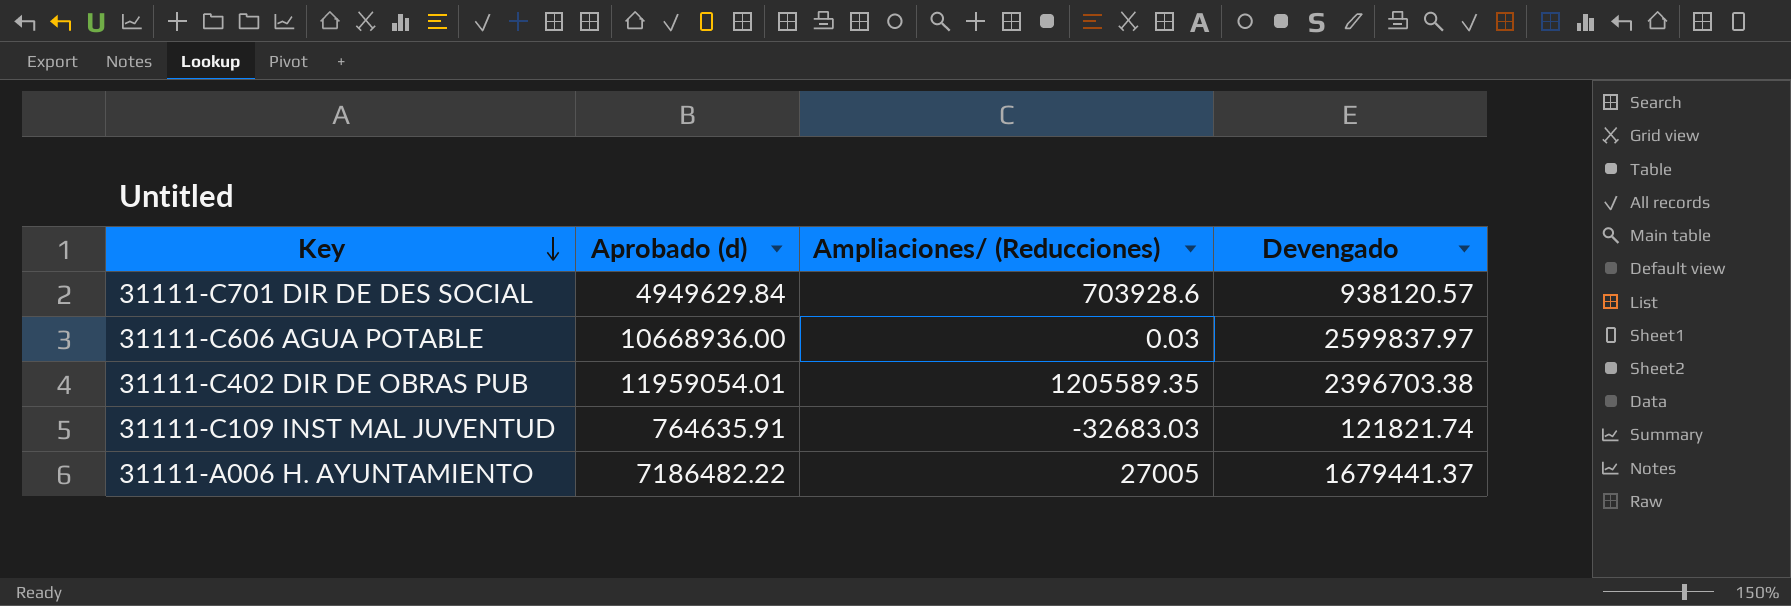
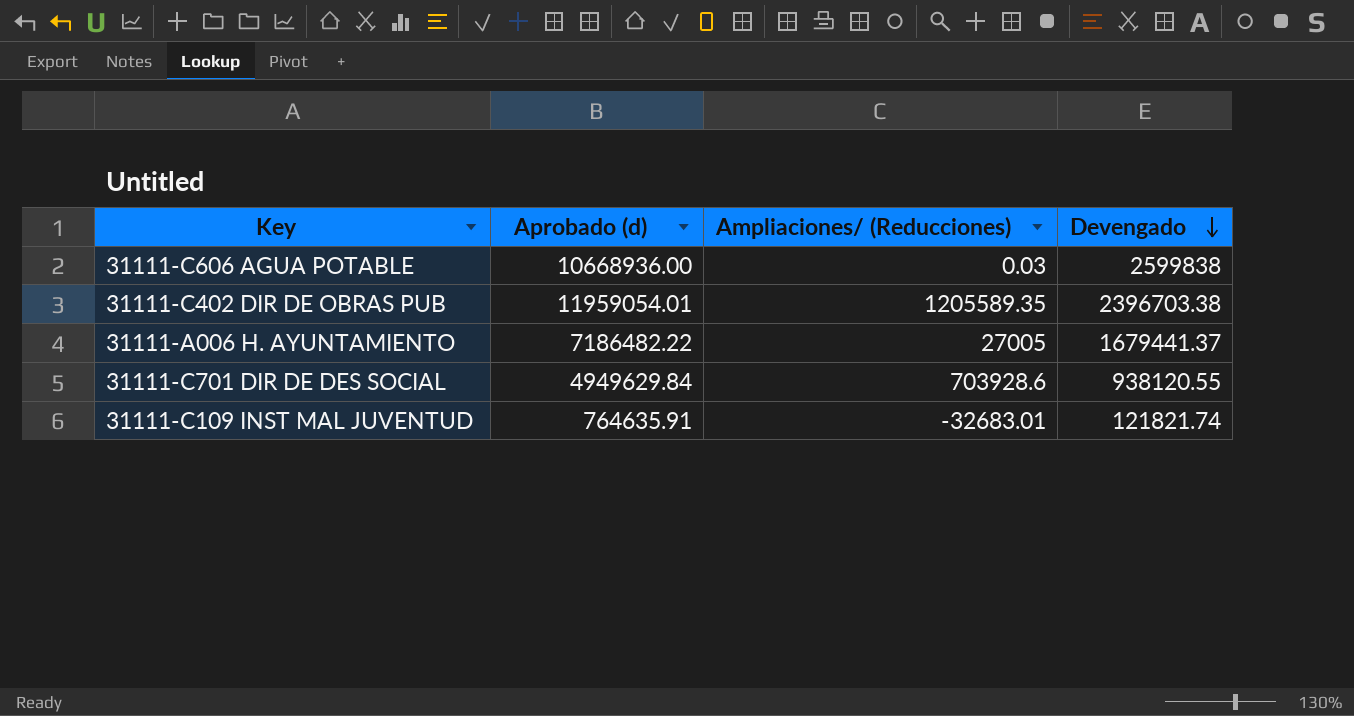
row order: Key descending -> Devengado descending
31111-C606 AGUA POTABLE | Devengado: 2599837.97 -> 2599838
31111-C701 DIR DE DES SOCIAL | Devengado: 938120.57 -> 938120.55
31111-C109 INST MAL JUVENTUD | Ampliaciones/ (Reducciones): -32683.03 -> -32683.01

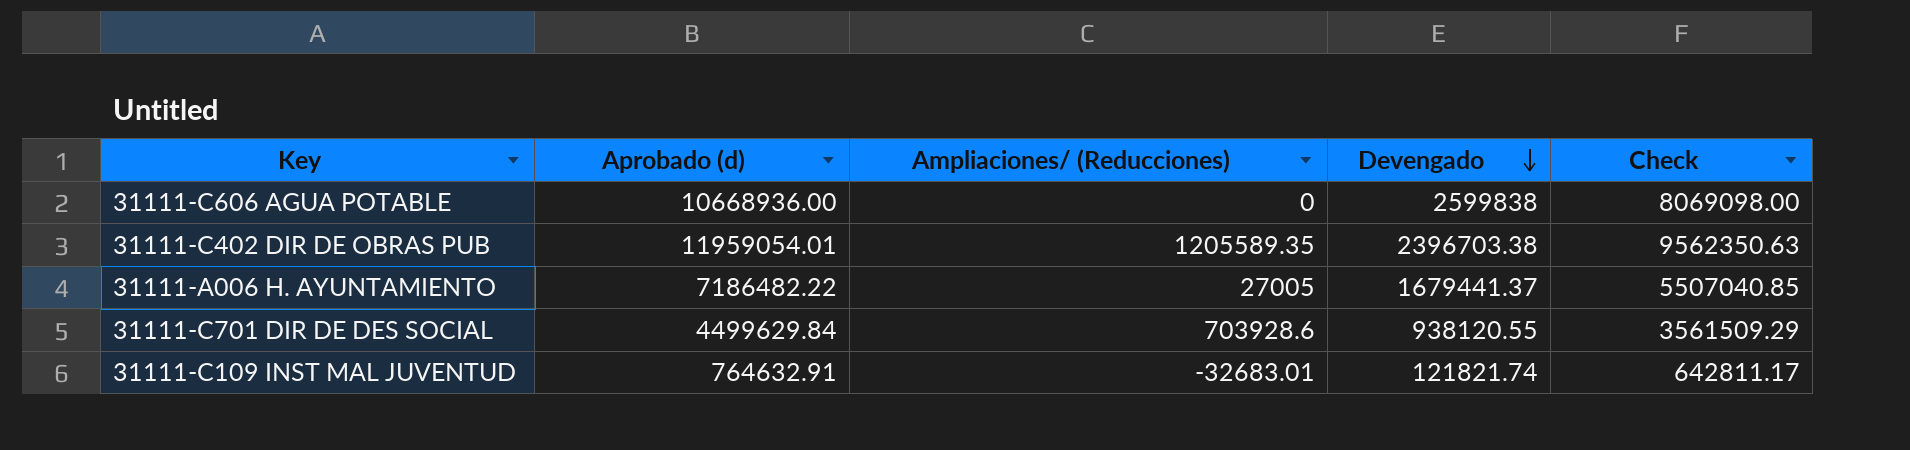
column Check | formula: none -> [Aprobado (d)] - [Devengado]
31111-C606 AGUA POTABLE | Ampliaciones/ (Reducciones): 0.03 -> 0
31111-C701 DIR DE DES SOCIAL | Aprobado (d): 4949629.84 -> 4499629.84
31111-C109 INST MAL JUVENTUD | Aprobado (d): 764635.91 -> 764632.91

